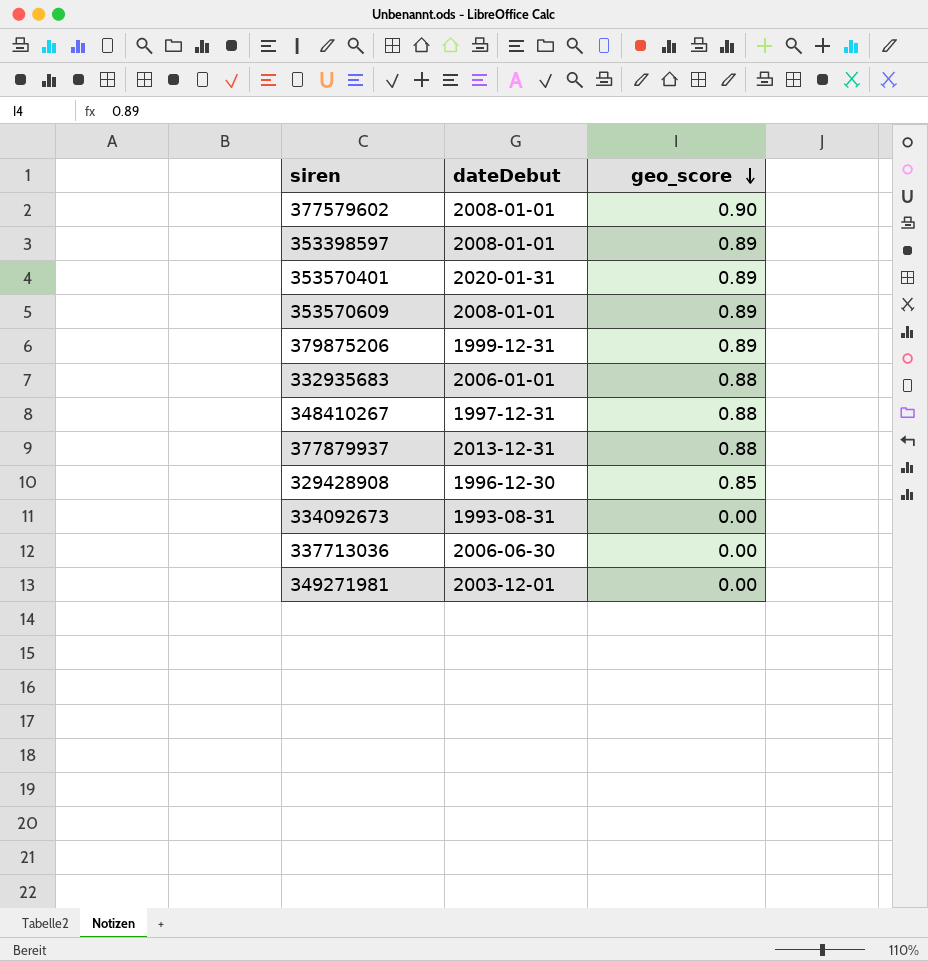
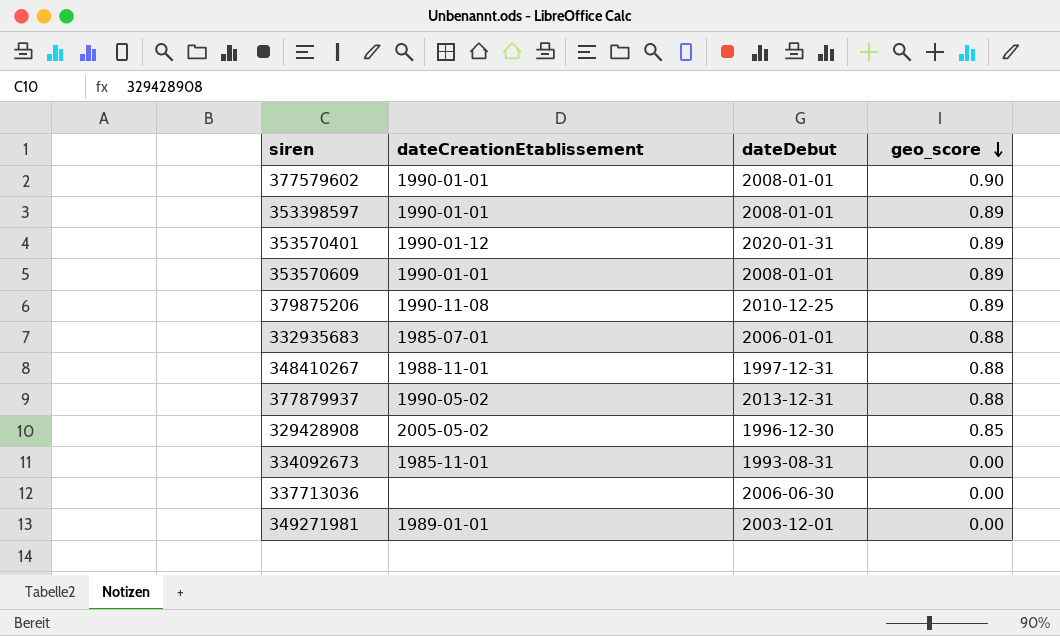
column dateCreationEtablissement | position: none -> 2
379875206 | dateDebut: 1999-12-31 -> 2010-12-25

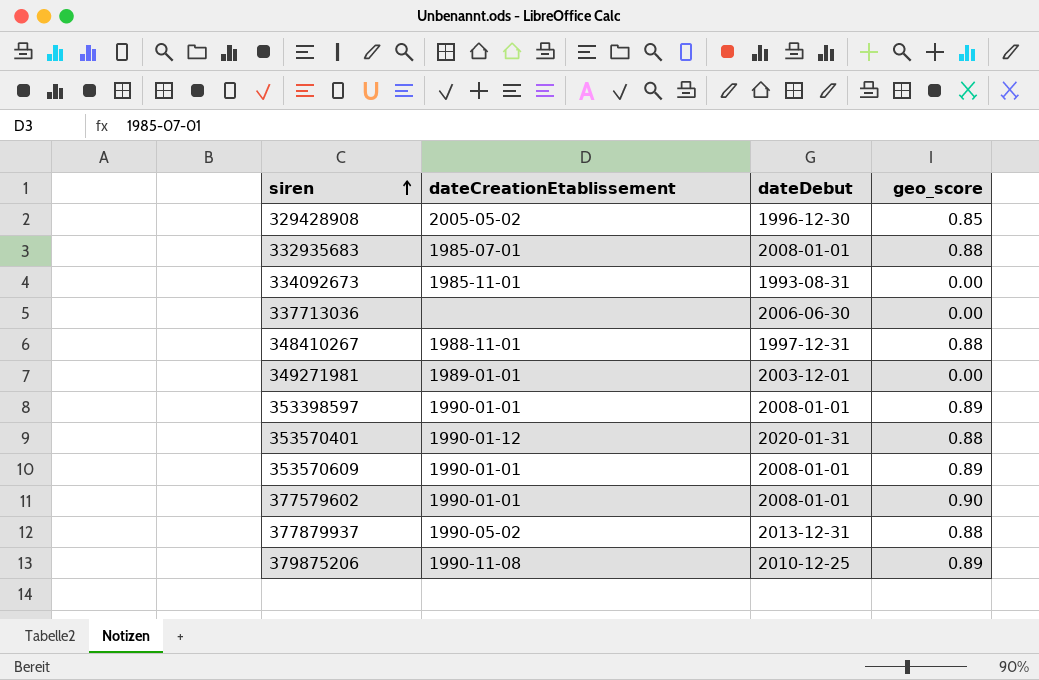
row order: geo_score descending -> siren ascending
332935683 | dateDebut: 2006-01-01 -> 2008-01-01
353570401 | geo_score: 0.89 -> 0.88

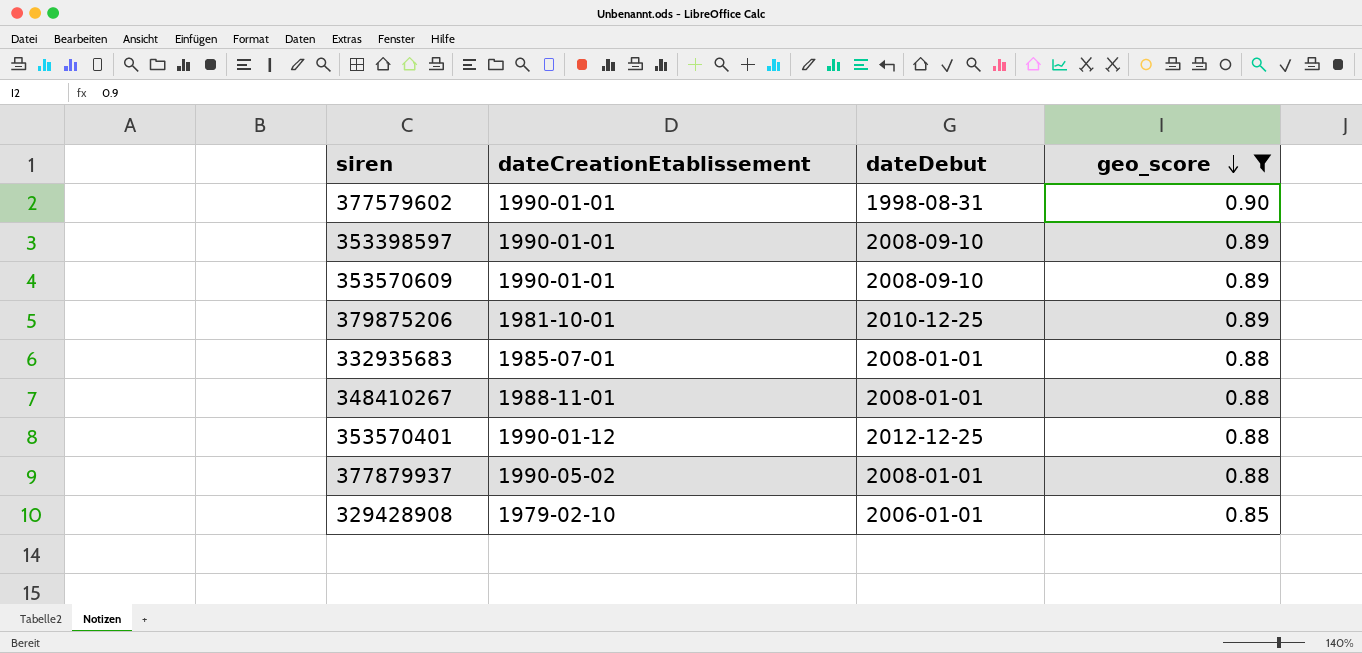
filter: none -> geo_score != 0.00
row order: siren ascending -> geo_score descending
377579602 | dateDebut: 2008-01-01 -> 1998-08-31
353398597 | dateDebut: 2008-01-01 -> 2008-09-10
353570609 | dateDebut: 2008-01-01 -> 2008-09-10
379875206 | dateCreationEtablissement: 1990-11-08 -> 1981-10-01
348410267 | dateDebut: 1997-12-31 -> 2008-01-01
353570401 | dateDebut: 2020-01-31 -> 2012-12-25
377879937 | dateDebut: 2013-12-31 -> 2008-01-01
329428908 | dateCreationEtablissement: 2005-05-02 -> 1979-02-10
329428908 | dateDebut: 1996-12-30 -> 2006-01-01

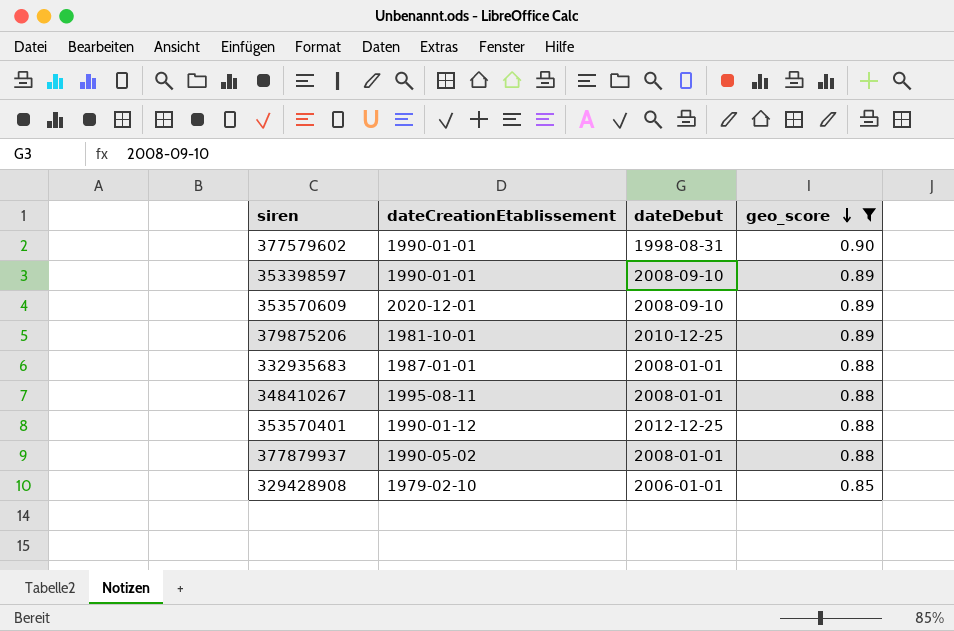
353570609 | dateCreationEtablissement: 1990-01-01 -> 2020-12-01
332935683 | dateCreationEtablissement: 1985-07-01 -> 1987-01-01
348410267 | dateCreationEtablissement: 1988-11-01 -> 1995-08-11

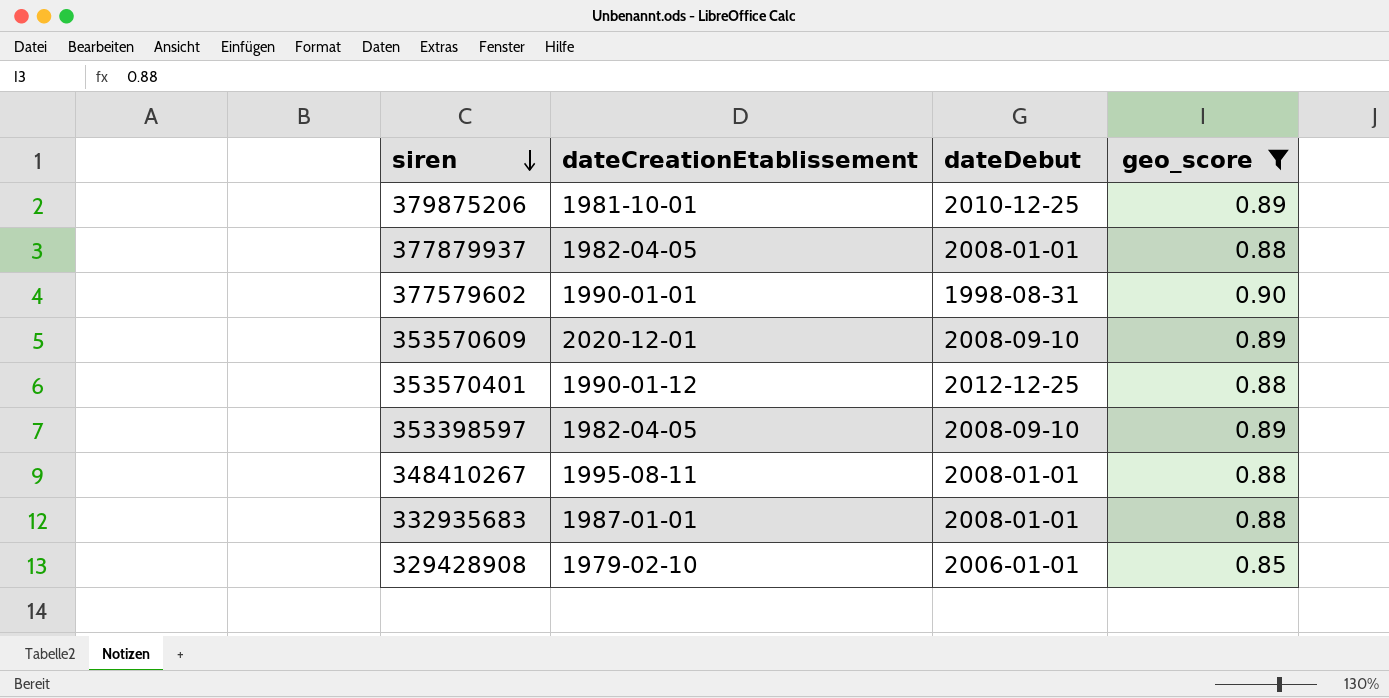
row order: geo_score descending -> siren descending
377879937 | dateCreationEtablissement: 1990-05-02 -> 1982-04-05
353398597 | dateCreationEtablissement: 1990-01-01 -> 1982-04-05

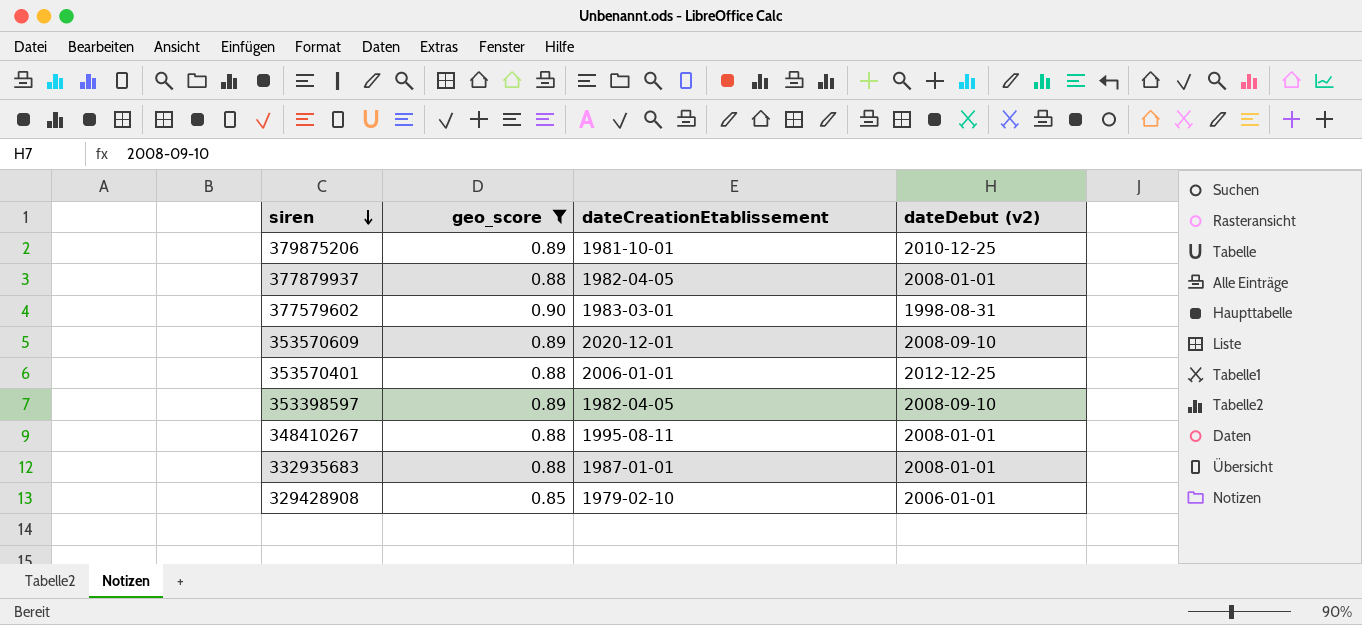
column geo_score | position: 4 -> 2
column name: dateDebut -> dateDebut (v2)
377579602 | dateCreationEtablissement: 1990-01-01 -> 1983-03-01
353570401 | dateCreationEtablissement: 1990-01-12 -> 2006-01-01

